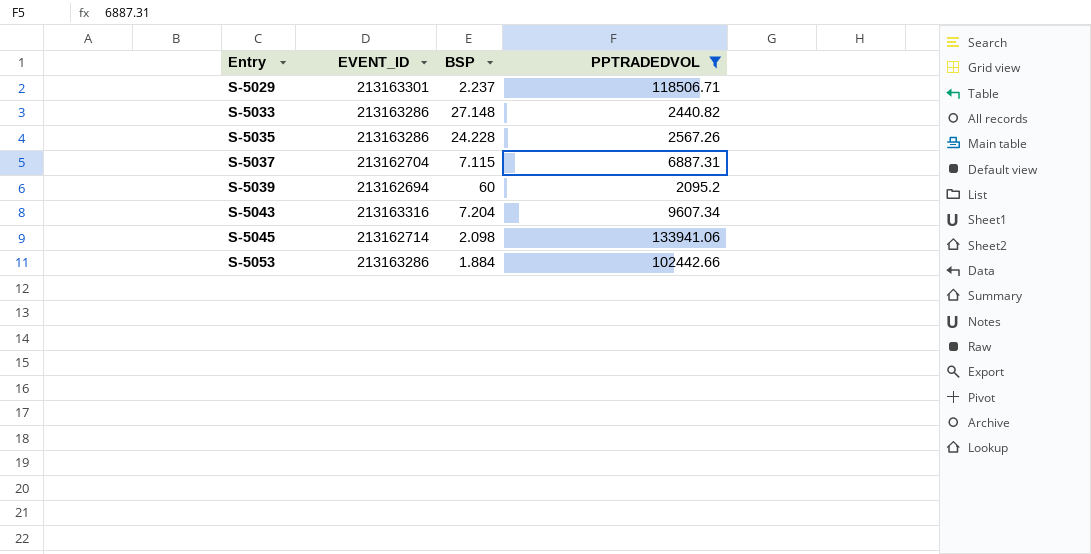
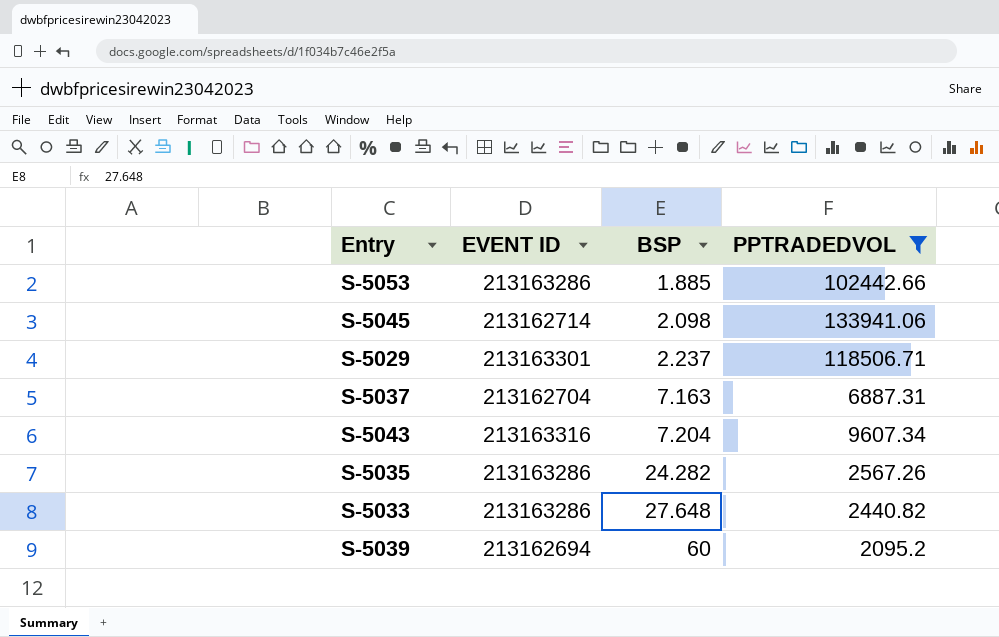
row order: Entry ascending -> BSP ascending
column name: EVENT_ID -> EVENT ID
S-5053 | BSP: 1.884 -> 1.885
S-5037 | BSP: 7.115 -> 7.163
S-5035 | BSP: 24.228 -> 24.282
S-5033 | BSP: 27.148 -> 27.648

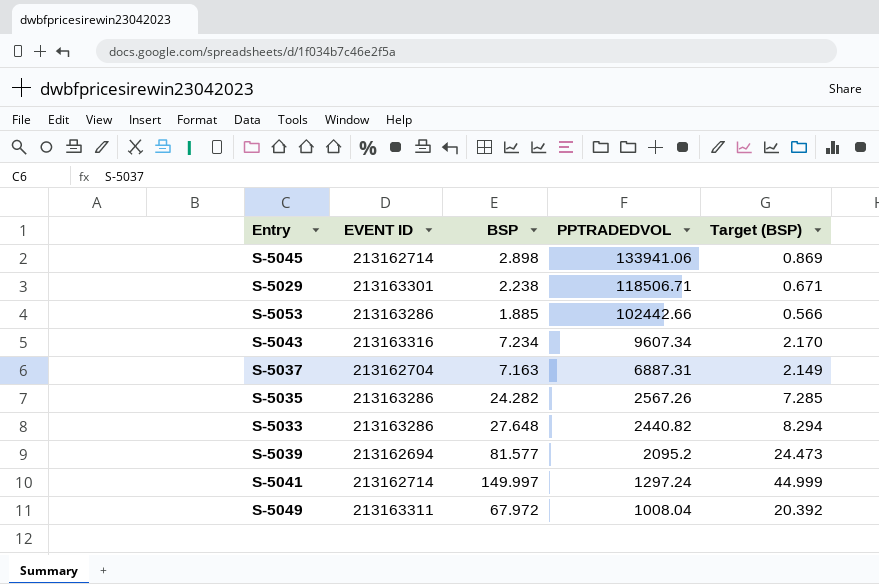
filter: PPTRADEDVOL >= 2095.2 -> none
row order: BSP ascending -> PPTRADEDVOL descending
column Target (BSP) | formula: none -> [BSP] * 0.3
S-5045 | BSP: 2.098 -> 2.898
S-5029 | BSP: 2.237 -> 2.238
S-5043 | BSP: 7.204 -> 7.234
S-5039 | BSP: 60 -> 81.577

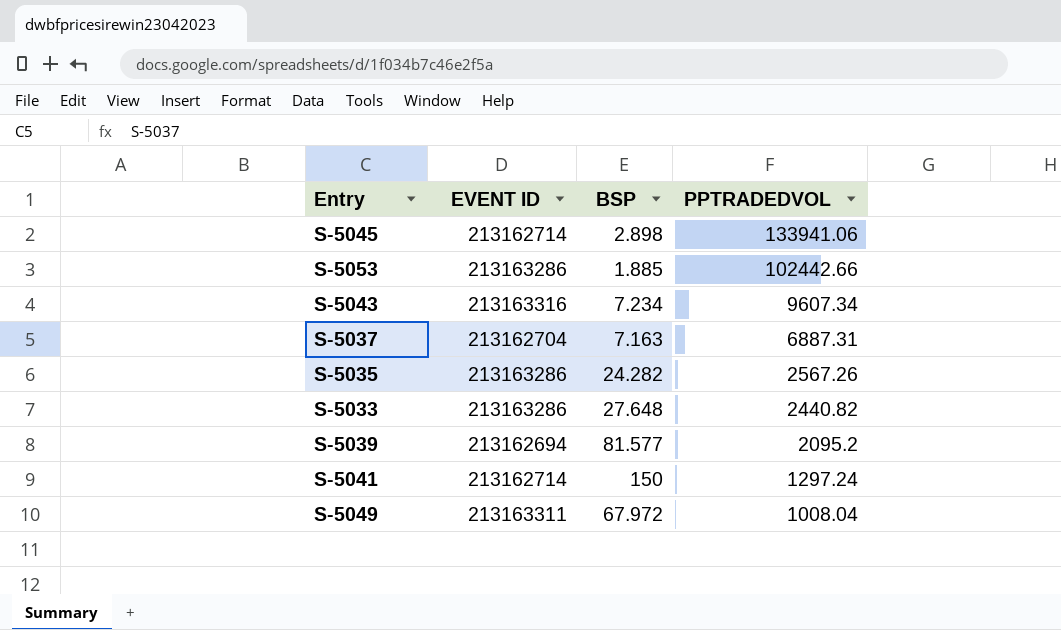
column Target (BSP) | formula: [BSP] * 0.3 -> none
row S-5029: 213163301 | 2.238 | 118506.71 | 0.671 -> none
S-5041 | BSP: 149.997 -> 150

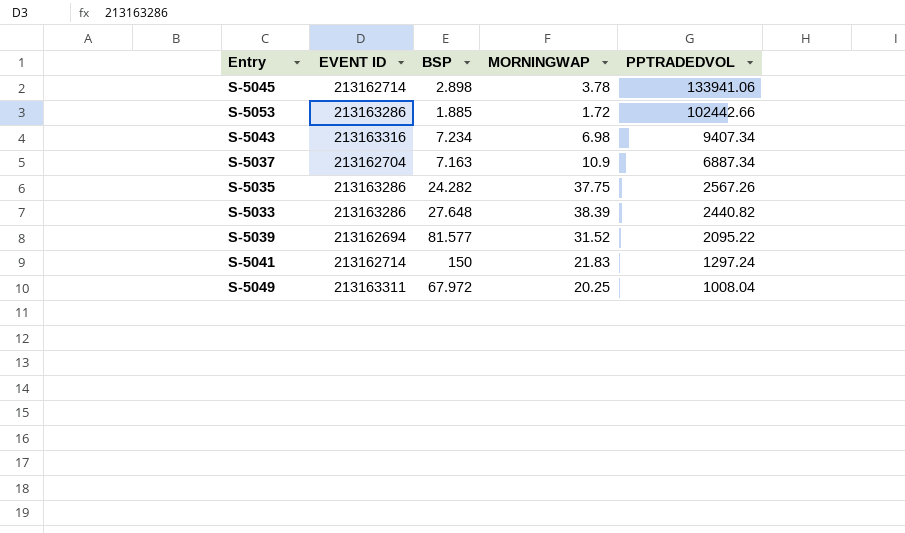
column MORNINGWAP | position: none -> 4
S-5043 | PPTRADEDVOL: 9607.34 -> 9407.34
S-5037 | PPTRADEDVOL: 6887.31 -> 6887.34
S-5039 | PPTRADEDVOL: 2095.2 -> 2095.22

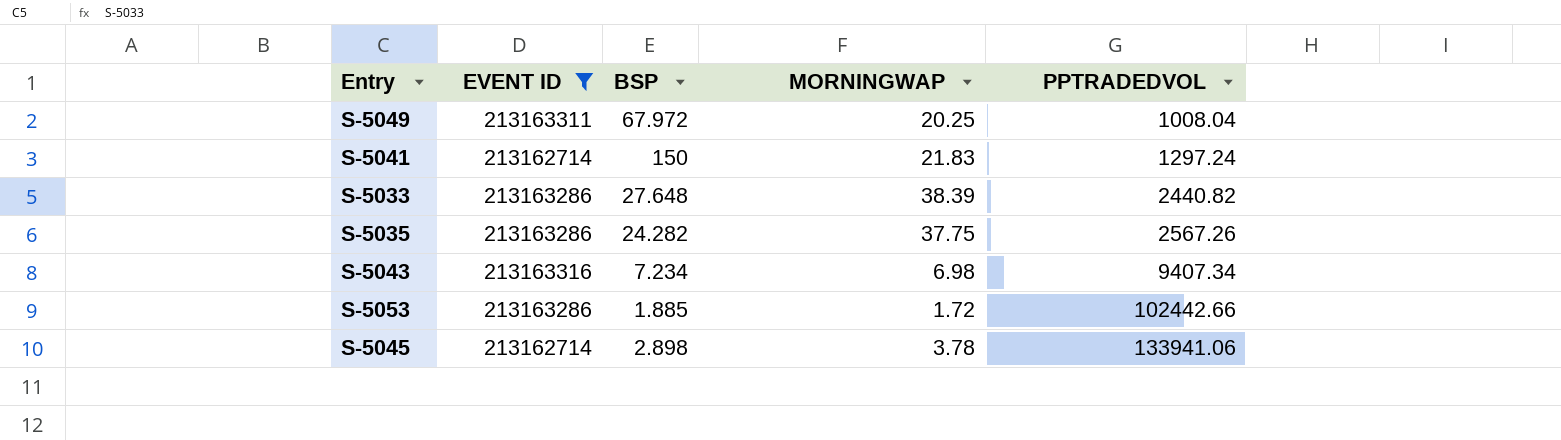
filter: none -> EVENT ID >= 213162714
row order: PPTRADEDVOL descending -> PPTRADEDVOL ascending

